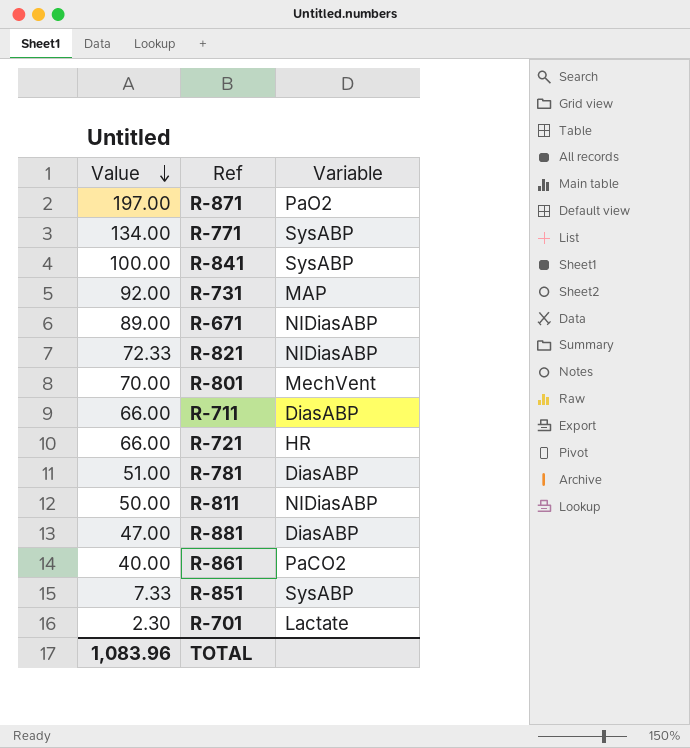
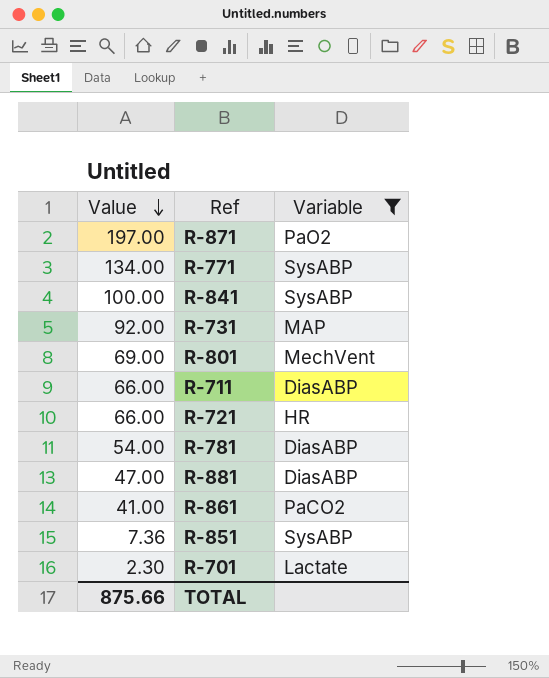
filter: none -> Variable != NIDiasABP
R-801 | Value: 70.00 -> 69.00
R-781 | Value: 51.00 -> 54.00
R-861 | Value: 40.00 -> 41.00
R-851 | Value: 7.33 -> 7.36
TOTAL | Value: 1,083.96 -> 875.66

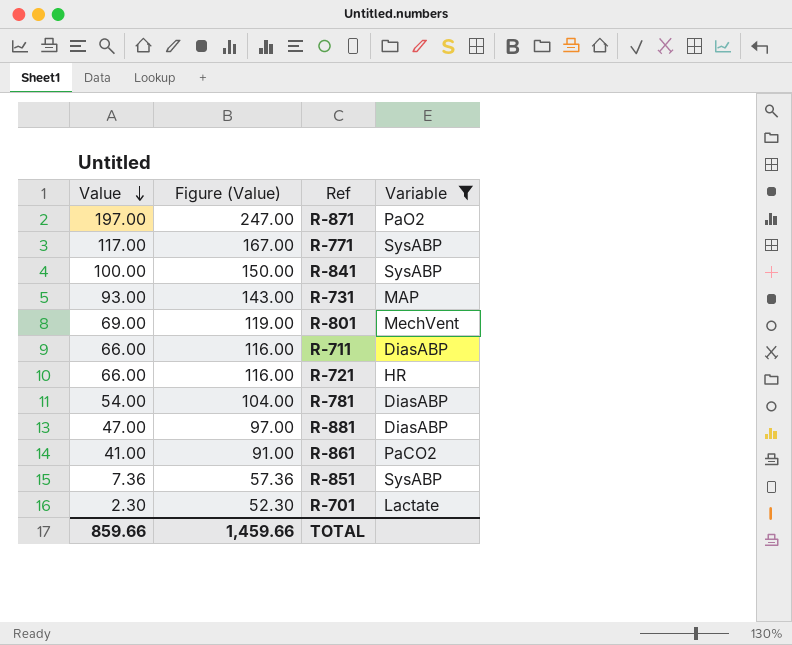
column Figure (Value) | formula: none -> [Value] + 50
R-771 | Value: 134.00 -> 117.00
R-731 | Value: 92.00 -> 93.00
TOTAL | Value: 875.66 -> 859.66

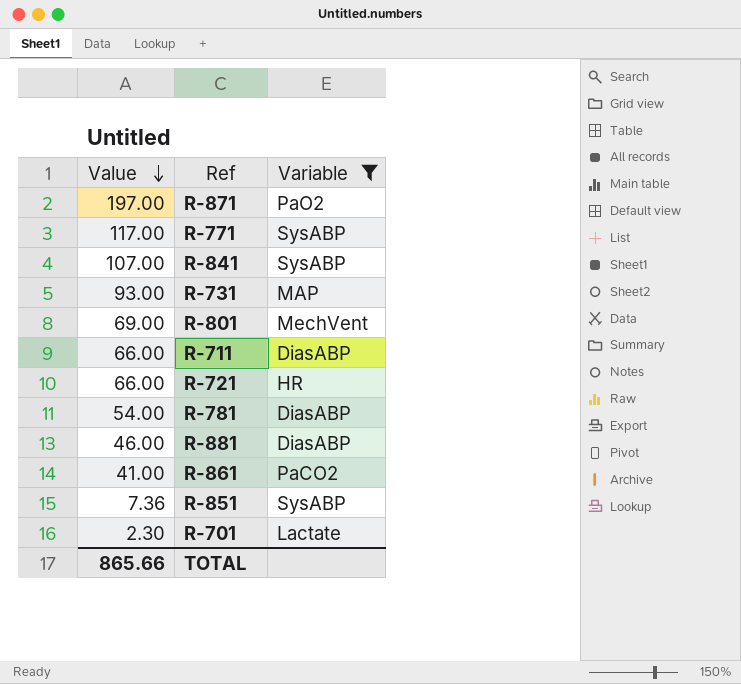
column Figure (Value) | formula: [Value] + 50 -> none
R-841 | Value: 100.00 -> 107.00
R-881 | Value: 47.00 -> 46.00
TOTAL | Value: 859.66 -> 865.66

